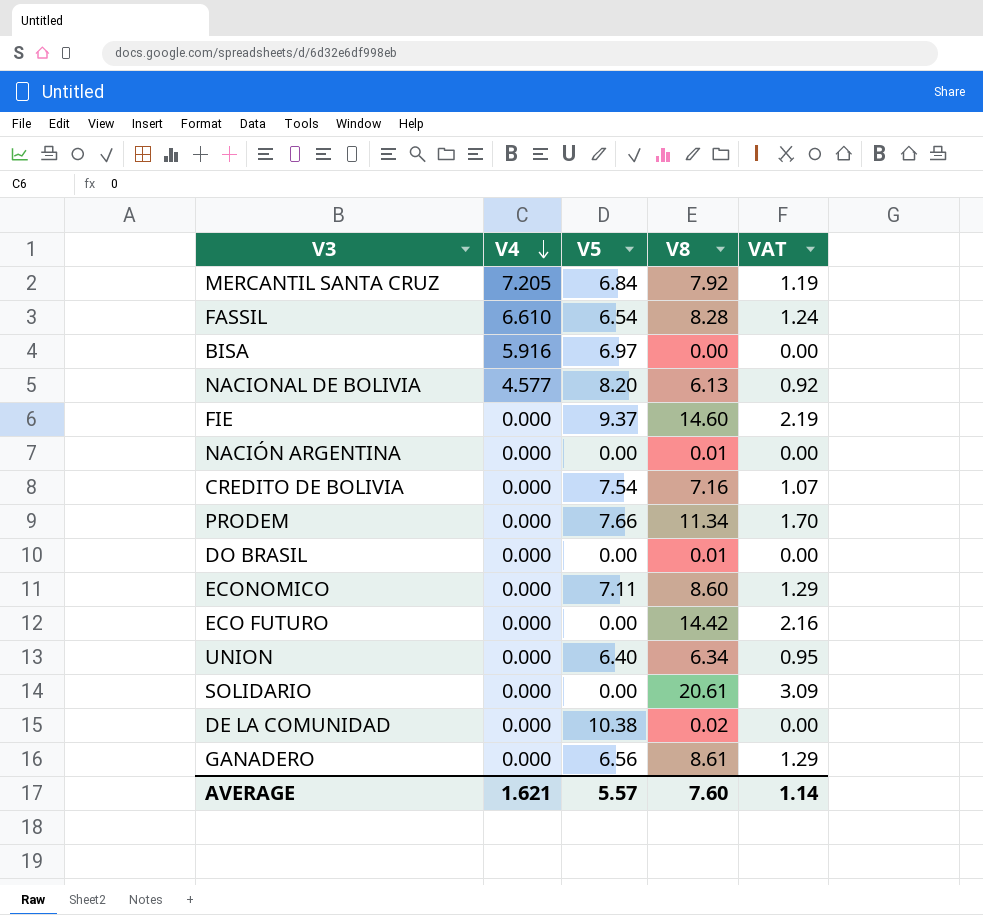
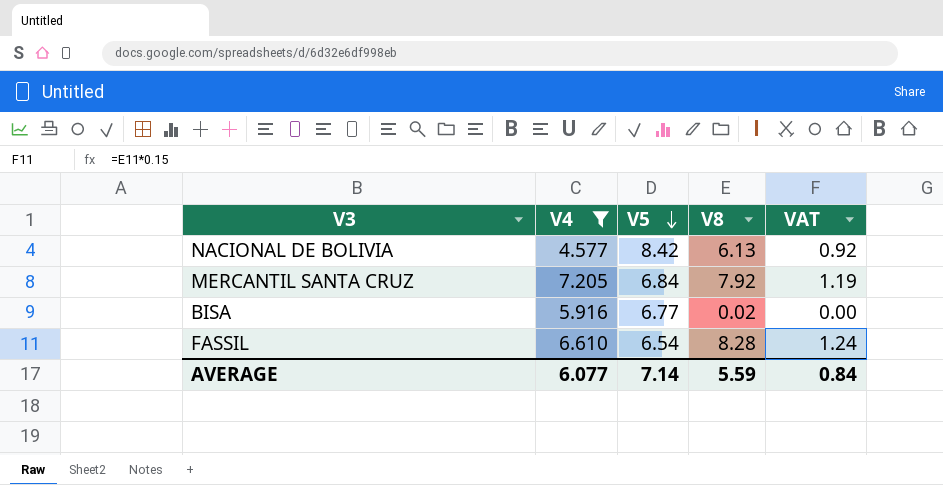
filter: none -> V4 != 0.000
row order: V4 descending -> V5 descending
NACIONAL DE BOLIVIA | V5: 8.20 -> 8.42
BISA | V5: 6.97 -> 6.77
BISA | V8: 0.00 -> 0.02
AVERAGE | V4: 1.621 -> 6.077
AVERAGE | V5: 5.57 -> 7.14
AVERAGE | V8: 7.60 -> 5.59
AVERAGE | VAT: 1.14 -> 0.84

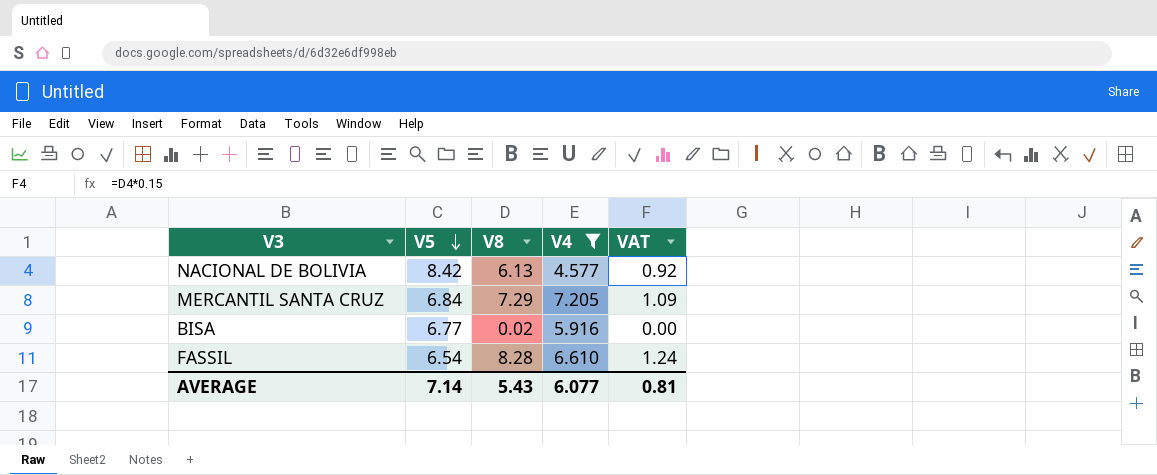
column V4 | position: 2 -> 4
MERCANTIL SANTA CRUZ | V8: 7.92 -> 7.29
MERCANTIL SANTA CRUZ | VAT: 1.19 -> 1.09
AVERAGE | V8: 5.59 -> 5.43
AVERAGE | VAT: 0.84 -> 0.81

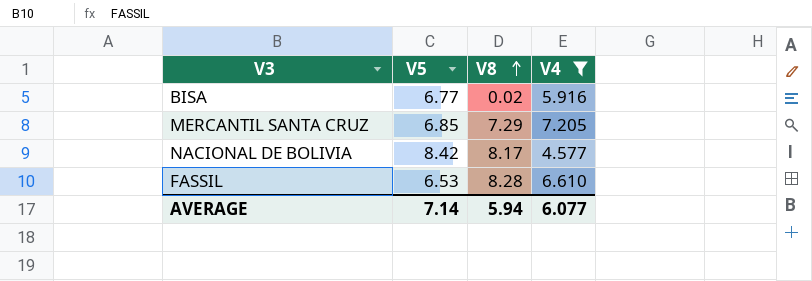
row order: V5 descending -> V8 ascending
column VAT | formula: [V8] * 0.15 -> none
MERCANTIL SANTA CRUZ | V5: 6.84 -> 6.85
NACIONAL DE BOLIVIA | V8: 6.13 -> 8.17
FASSIL | V5: 6.54 -> 6.53
AVERAGE | V8: 5.43 -> 5.94

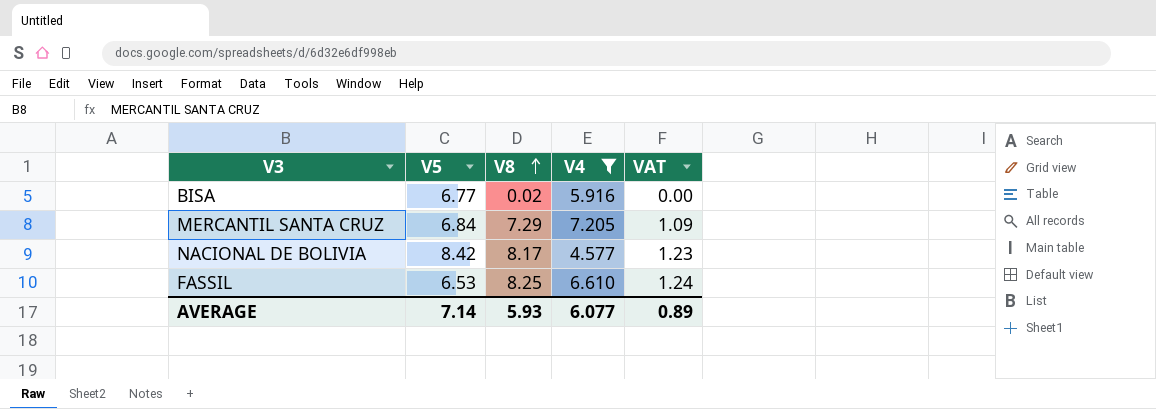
column VAT | formula: none -> [V8] * 0.15
MERCANTIL SANTA CRUZ | V5: 6.85 -> 6.84
FASSIL | V8: 8.28 -> 8.25
AVERAGE | V8: 5.94 -> 5.93

